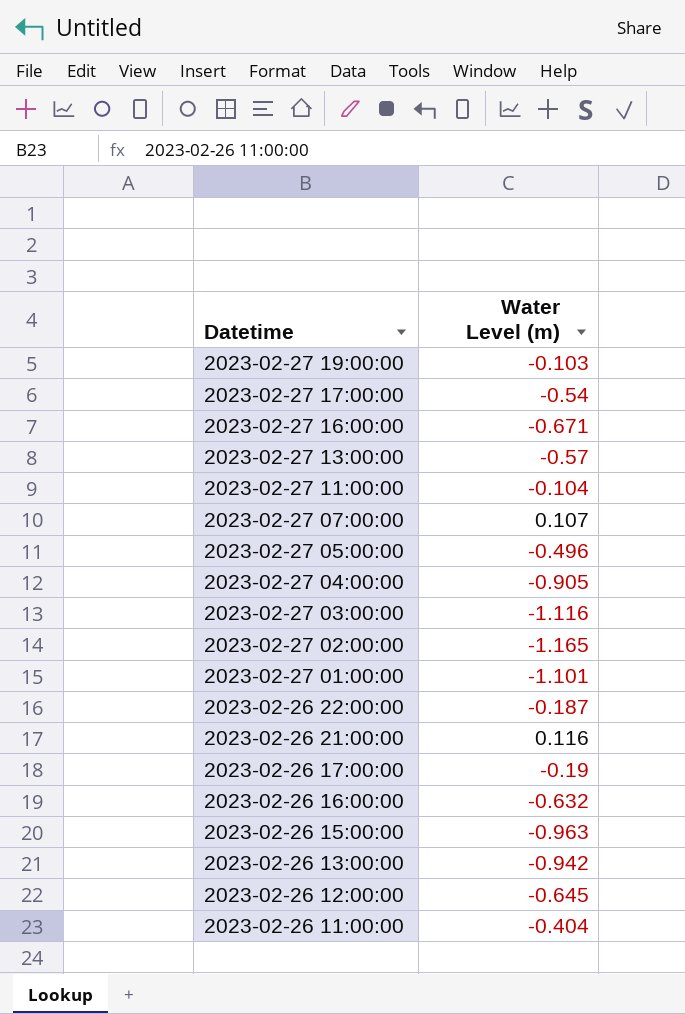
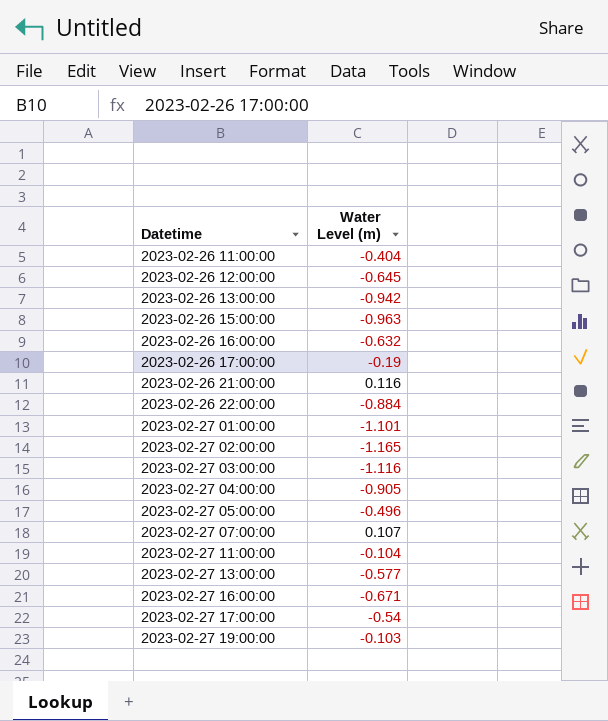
row order: Datetime descending -> Datetime ascending
2023-02-26 22:00:00 | Water Level (m): -0.187 -> -0.884
2023-02-27 13:00:00 | Water Level (m): -0.57 -> -0.577

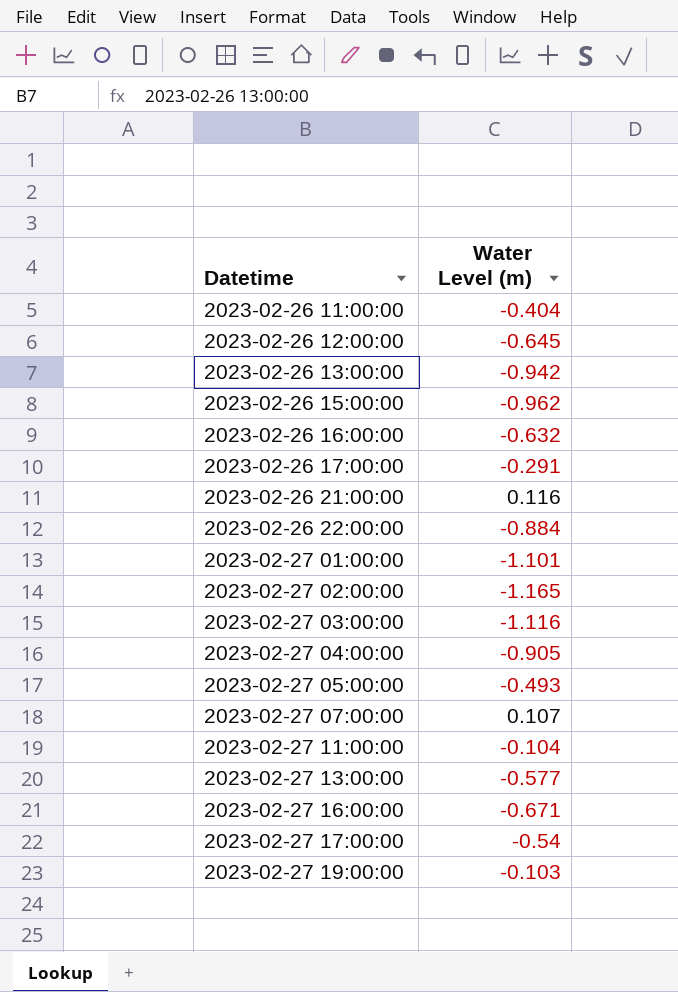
2023-02-26 15:00:00 | Water Level (m): -0.963 -> -0.962
2023-02-26 17:00:00 | Water Level (m): -0.19 -> -0.291
2023-02-27 05:00:00 | Water Level (m): -0.496 -> -0.493

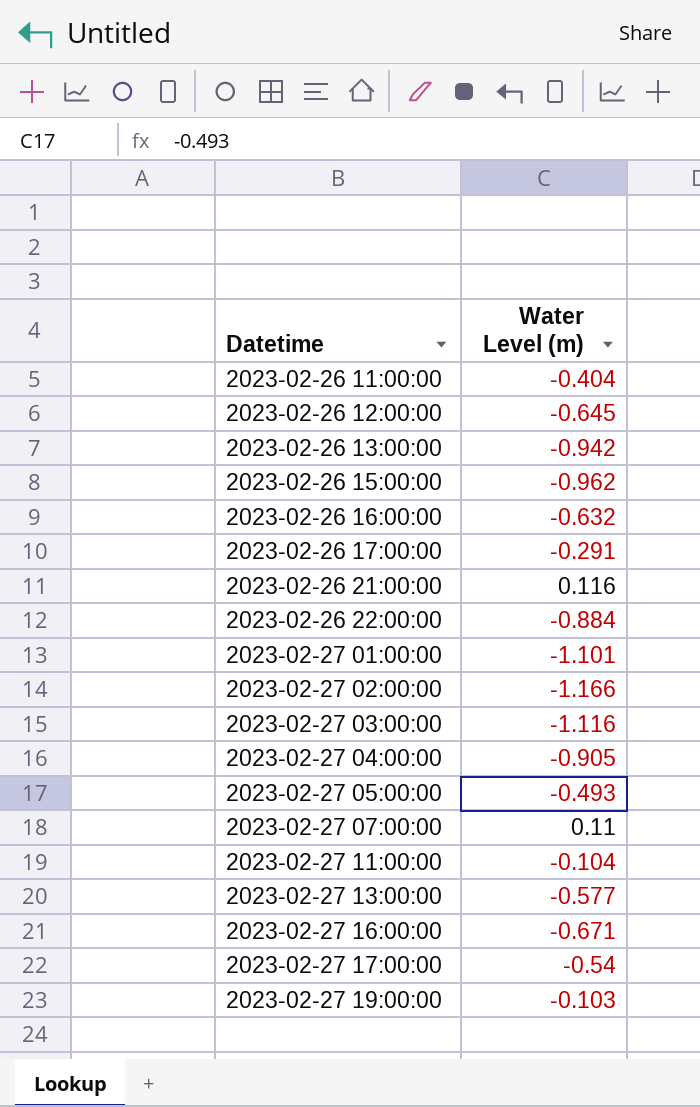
2023-02-27 02:00:00 | Water Level (m): -1.165 -> -1.166
2023-02-27 07:00:00 | Water Level (m): 0.107 -> 0.11

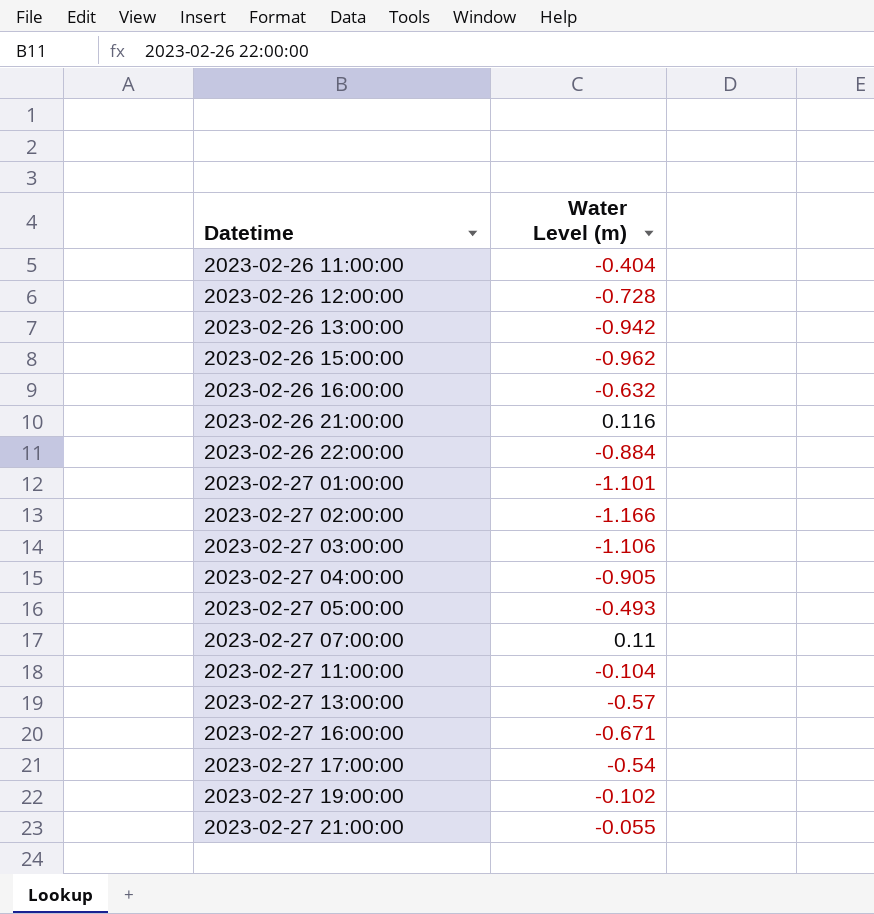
row 2023-02-26 17:00:00: -0.291 -> none
2023-02-26 12:00:00 | Water Level (m): -0.645 -> -0.728
2023-02-27 03:00:00 | Water Level (m): -1.116 -> -1.106
2023-02-27 13:00:00 | Water Level (m): -0.577 -> -0.57
2023-02-27 19:00:00 | Water Level (m): -0.103 -> -0.102
row 2023-02-27 21:00:00: none -> -0.055

